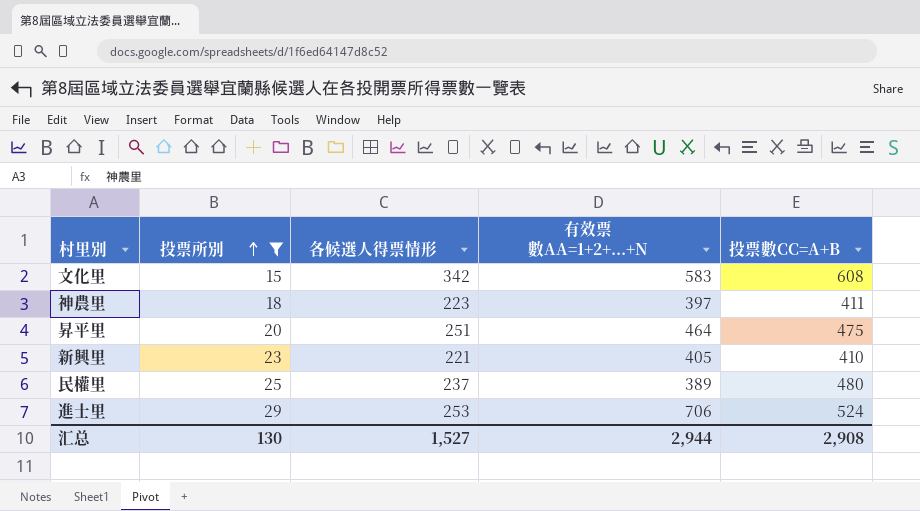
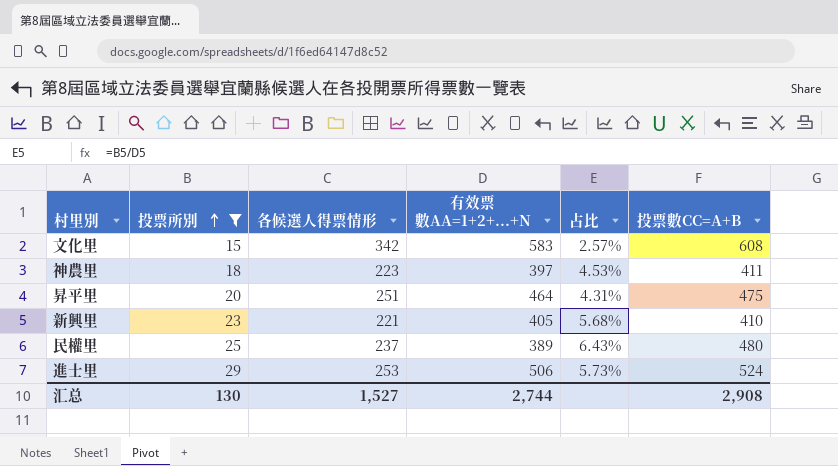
column 占比 | formula: none -> [投票所別] / [有效票數AA=1+2+...+N]
進士里 | 有效票數AA=1+2+...+N: 706 -> 506
汇总 | 有效票數AA=1+2+...+N: 2,944 -> 2,744

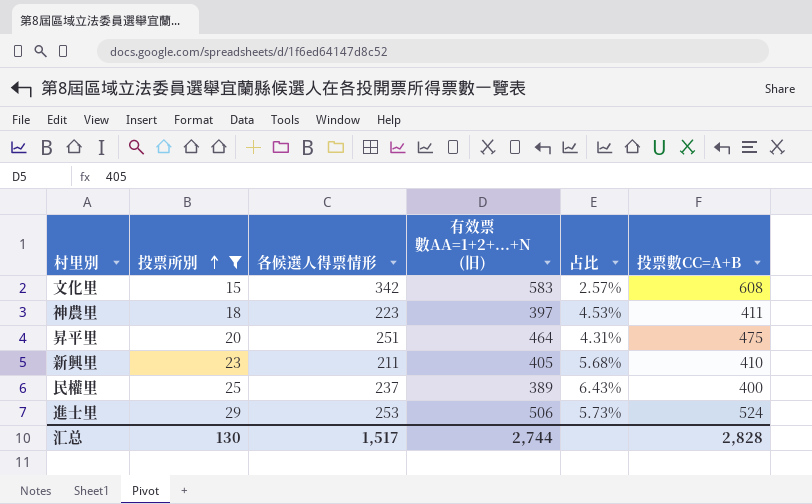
column name: 有效票數AA=1+2+...+N -> 有效票數AA=1+2+...+N (旧)
新興里 | 各候選人得票情形: 221 -> 211
民權里 | 投票數CC=A+B: 480 -> 400
汇总 | 各候選人得票情形: 1,527 -> 1,517
汇总 | 投票數CC=A+B: 2,908 -> 2,828

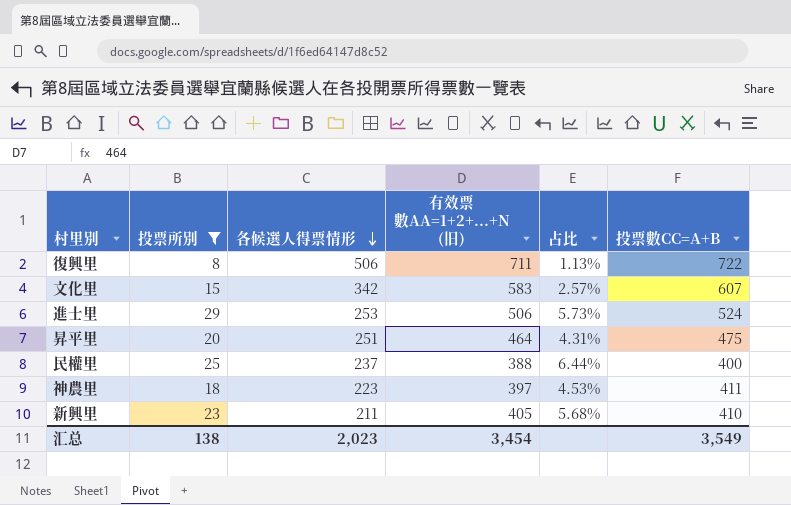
row order: 投票所別 ascending -> 各候選人得票情形 descending
row 復興里: none -> 8 | 506 | 711 | 1.13% | 722
文化里 | 投票數CC=A+B: 608 -> 607
民權里 | 有效票數AA=1+2+...+N (旧): 389 -> 388
民權里 | 占比: 6.43% -> 6.44%
汇总 | 投票所別: 130 -> 138
汇总 | 各候選人得票情形: 1,517 -> 2,023
汇总 | 有效票數AA=1+2+...+N (旧): 2,744 -> 3,454
汇总 | 投票數CC=A+B: 2,828 -> 3,549

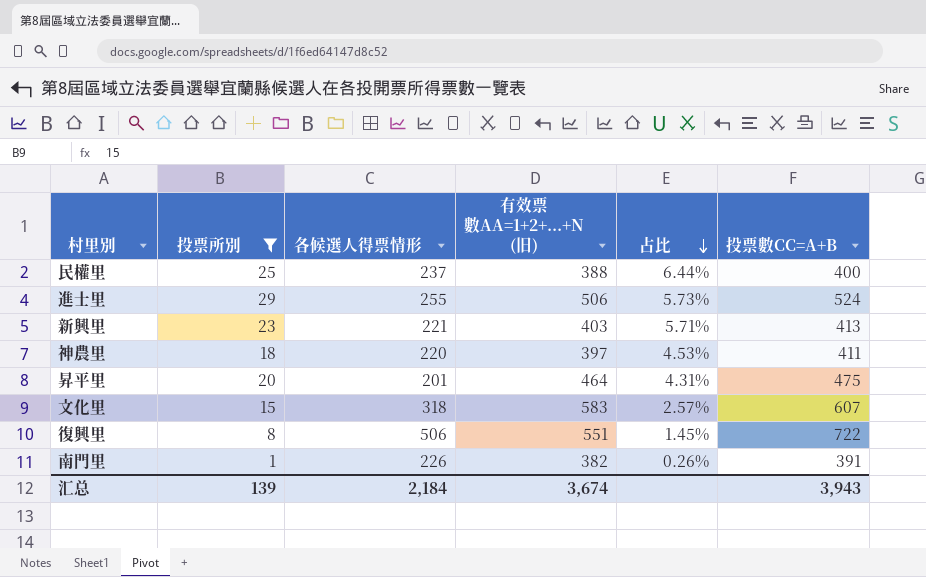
row order: 各候選人得票情形 descending -> 占比 descending
進士里 | 各候選人得票情形: 253 -> 255
新興里 | 各候選人得票情形: 211 -> 221
新興里 | 有效票數AA=1+2+...+N (旧): 405 -> 403
新興里 | 占比: 5.68% -> 5.71%
新興里 | 投票數CC=A+B: 410 -> 413
神農里 | 各候選人得票情形: 223 -> 220
昇平里 | 各候選人得票情形: 251 -> 201
文化里 | 各候選人得票情形: 342 -> 318
復興里 | 有效票數AA=1+2+...+N (旧): 711 -> 551
復興里 | 占比: 1.13% -> 1.45%
row 南門里: none -> 1 | 226 | 382 | 0.26% | 391
汇总 | 投票所別: 138 -> 139
汇总 | 各候選人得票情形: 2,023 -> 2,184
汇总 | 有效票數AA=1+2+...+N (旧): 3,454 -> 3,674
汇总 | 投票數CC=A+B: 3,549 -> 3,943

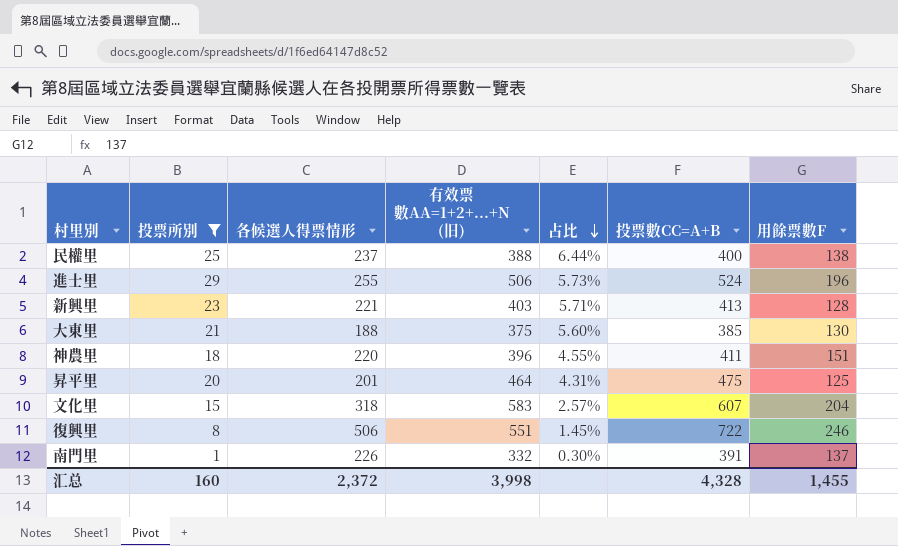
column 用餘票數F | position: none -> 7
row 大東里: none -> 21 | 188 | 375 | 5.60% | 385 | 130
神農里 | 有效票數AA=1+2+...+N (旧): 397 -> 396
神農里 | 占比: 4.53% -> 4.55%
南門里 | 有效票數AA=1+2+...+N (旧): 382 -> 332
南門里 | 占比: 0.26% -> 0.30%
汇总 | 投票所別: 139 -> 160
汇总 | 各候選人得票情形: 2,184 -> 2,372
汇总 | 有效票數AA=1+2+...+N (旧): 3,674 -> 3,998
汇总 | 投票數CC=A+B: 3,943 -> 4,328

